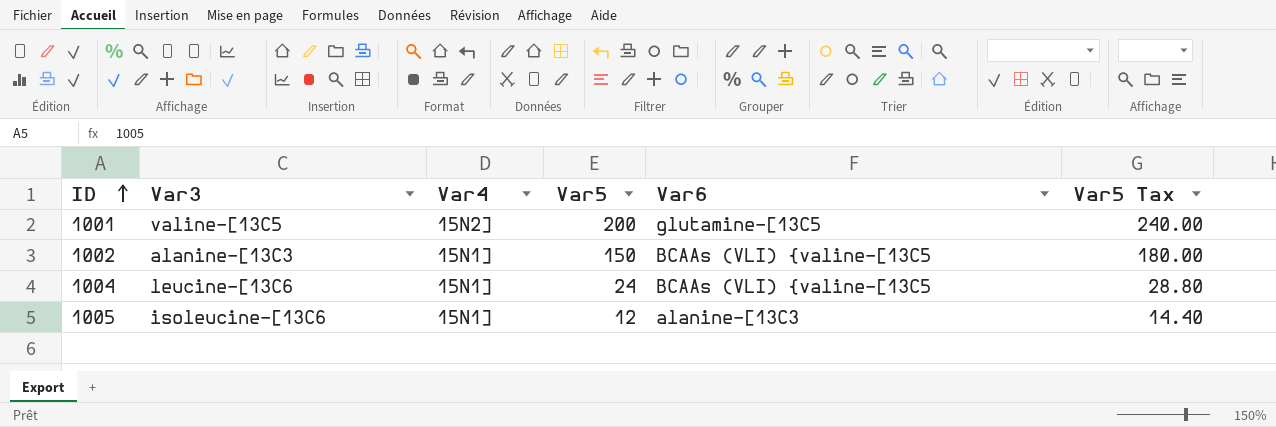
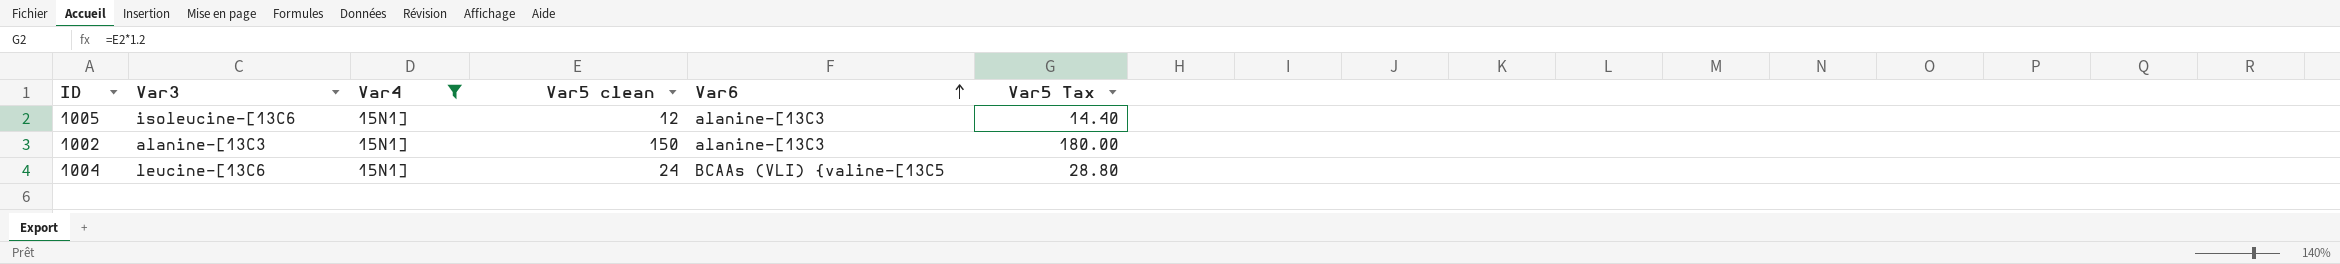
filter: none -> Var4 = 15N1]
row order: ID ascending -> Var6 ascending
column name: Var5 -> Var5 clean
1002 | Var6: BCAAs (VLI) {valine-[13C5 -> alanine-[13C3

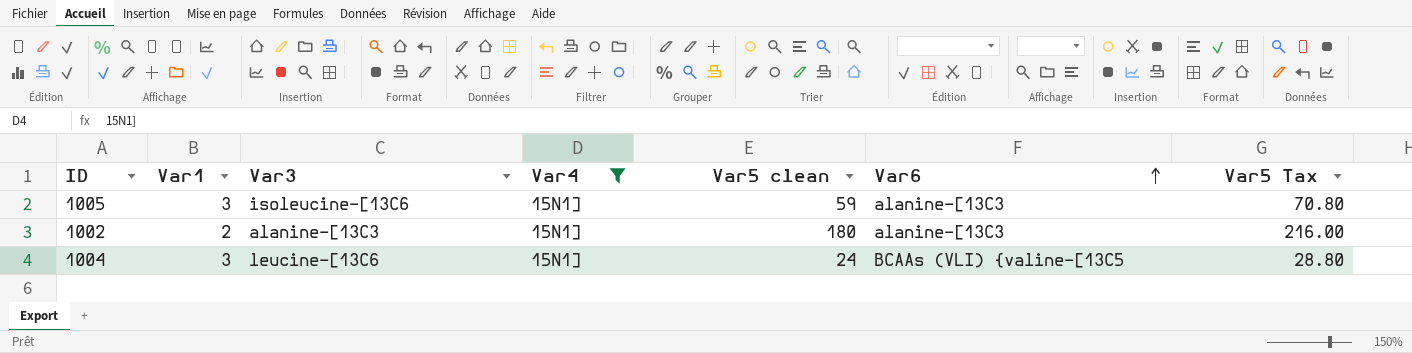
column Var1 | position: none -> 2
1005 | Var5 clean: 12 -> 59
1005 | Var5 Tax: 14.40 -> 70.80
1002 | Var5 clean: 150 -> 180
1002 | Var5 Tax: 180.00 -> 216.00

